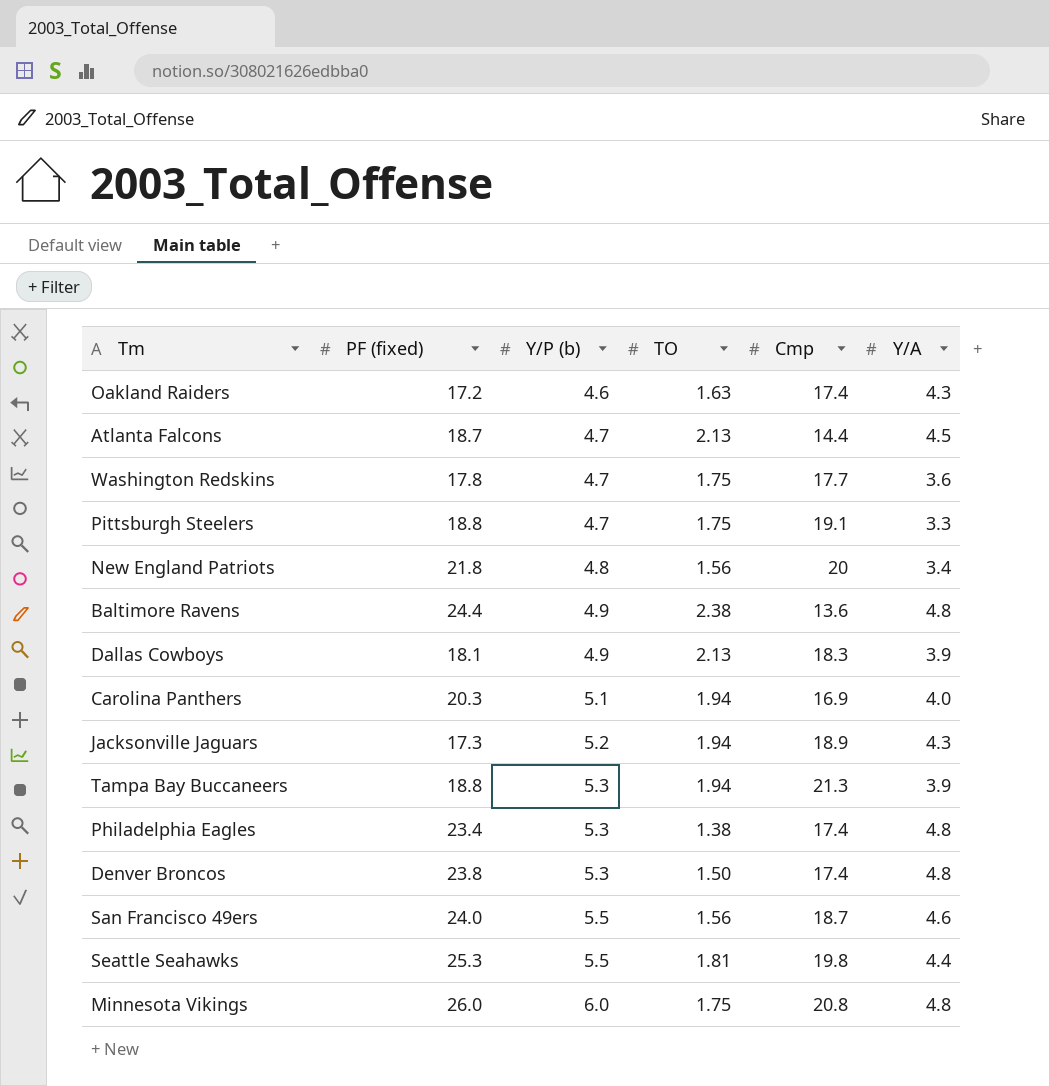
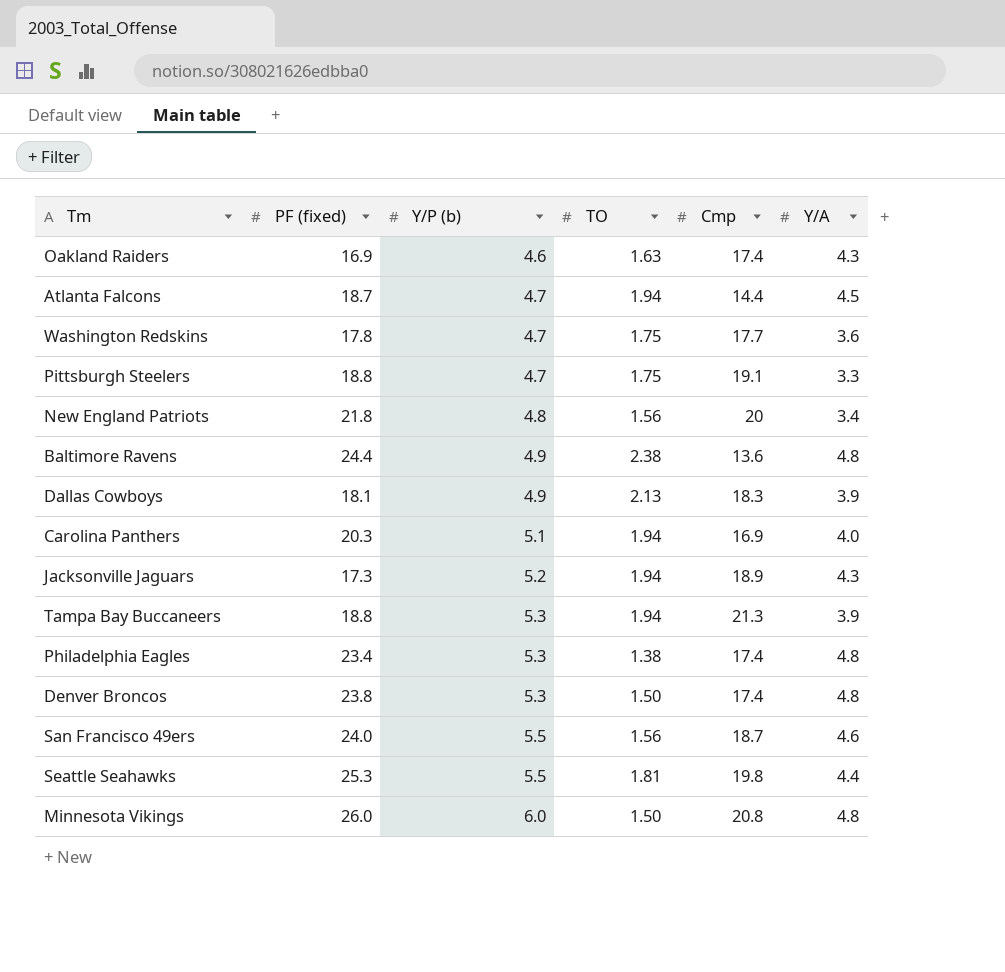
Oakland Raiders | PF (fixed): 17.2 -> 16.9
Atlanta Falcons | TO: 2.13 -> 1.94
Minnesota Vikings | TO: 1.75 -> 1.50

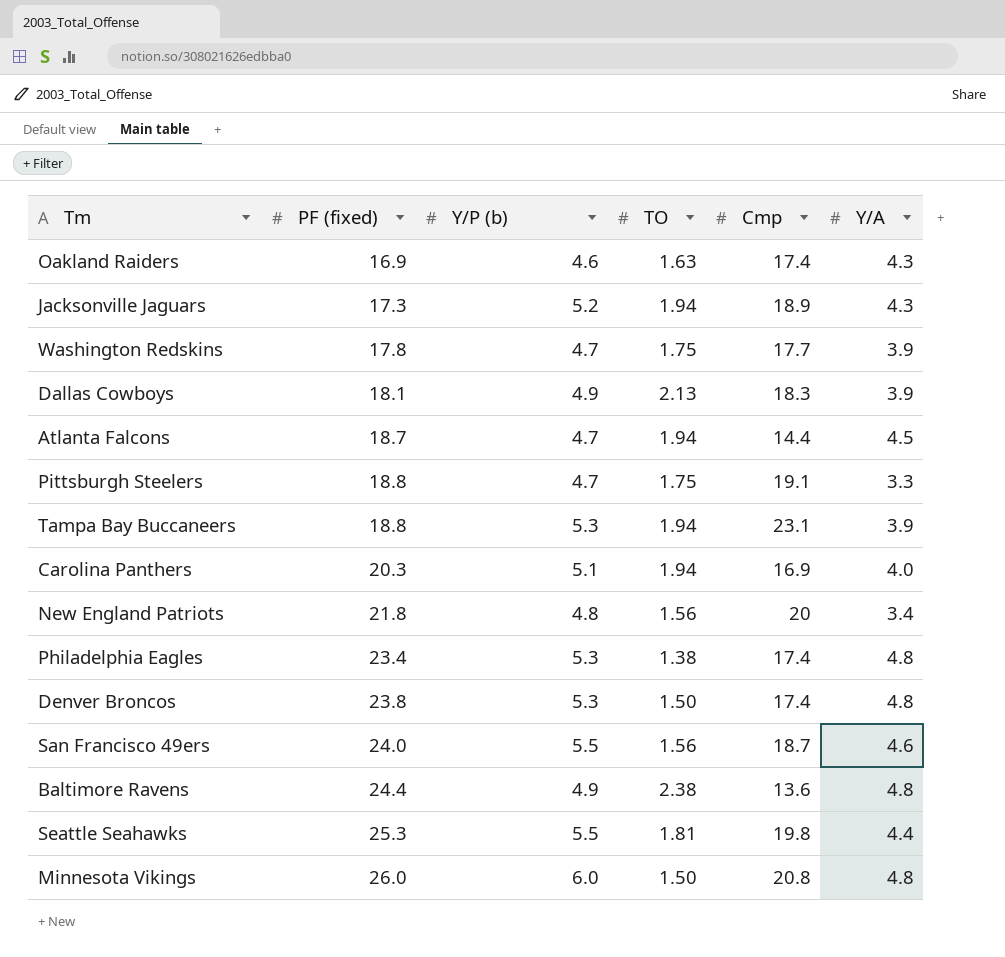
row order: Y/P (b) ascending -> PF (fixed) ascending
Washington Redskins | Y/A: 3.6 -> 3.9
Tampa Bay Buccaneers | Cmp: 21.3 -> 23.1

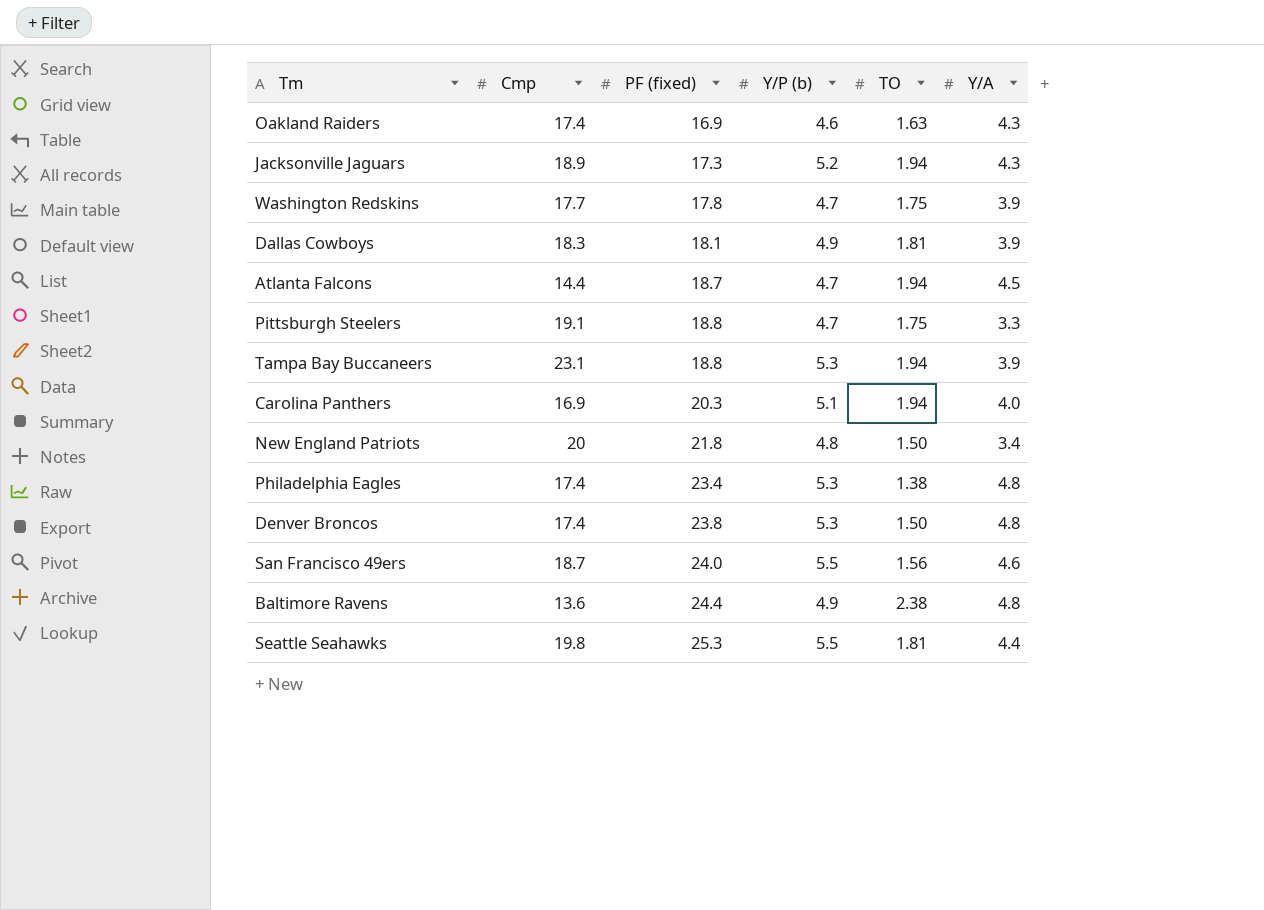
column Cmp | position: 5 -> 2
row Minnesota Vikings: 26.0 | 6.0 | 1.50 | 20.8 | 4.8 -> none
Dallas Cowboys | TO: 2.13 -> 1.81
New England Patriots | TO: 1.56 -> 1.50

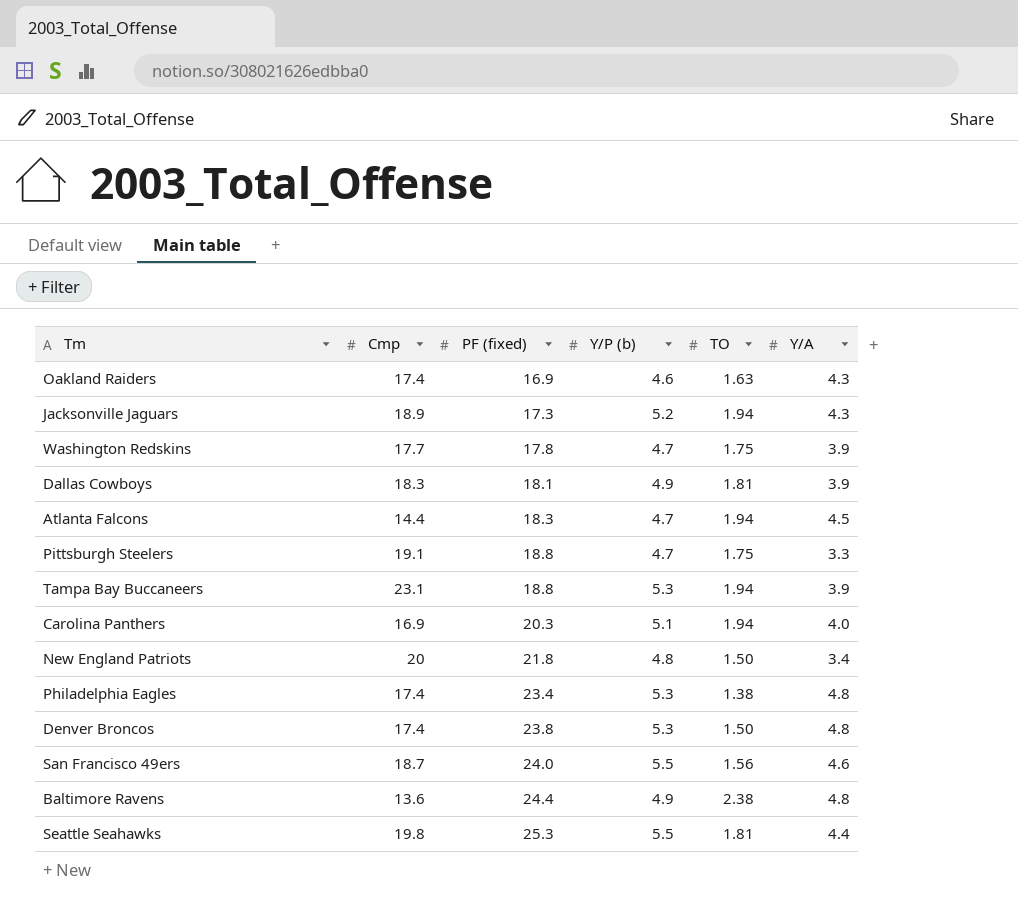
Atlanta Falcons | PF (fixed): 18.7 -> 18.3

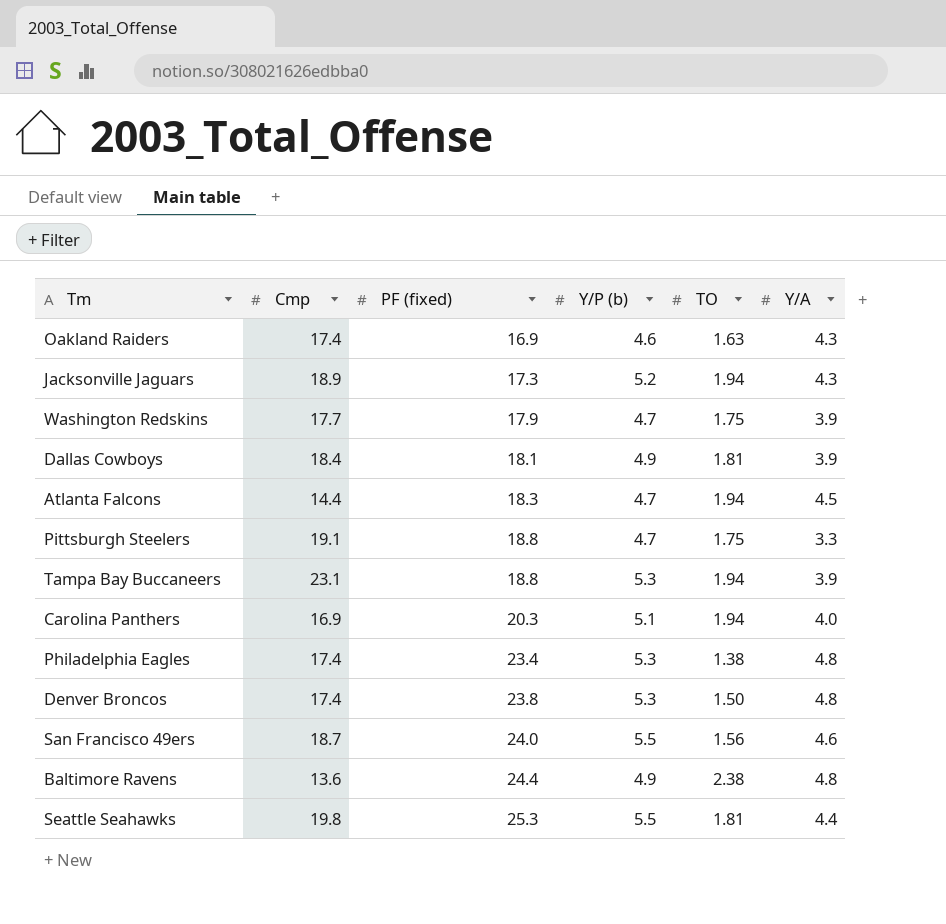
row New England Patriots: 20 | 21.8 | 4.8 | 1.50 | 3.4 -> none
Washington Redskins | PF (fixed): 17.8 -> 17.9
Dallas Cowboys | Cmp: 18.3 -> 18.4

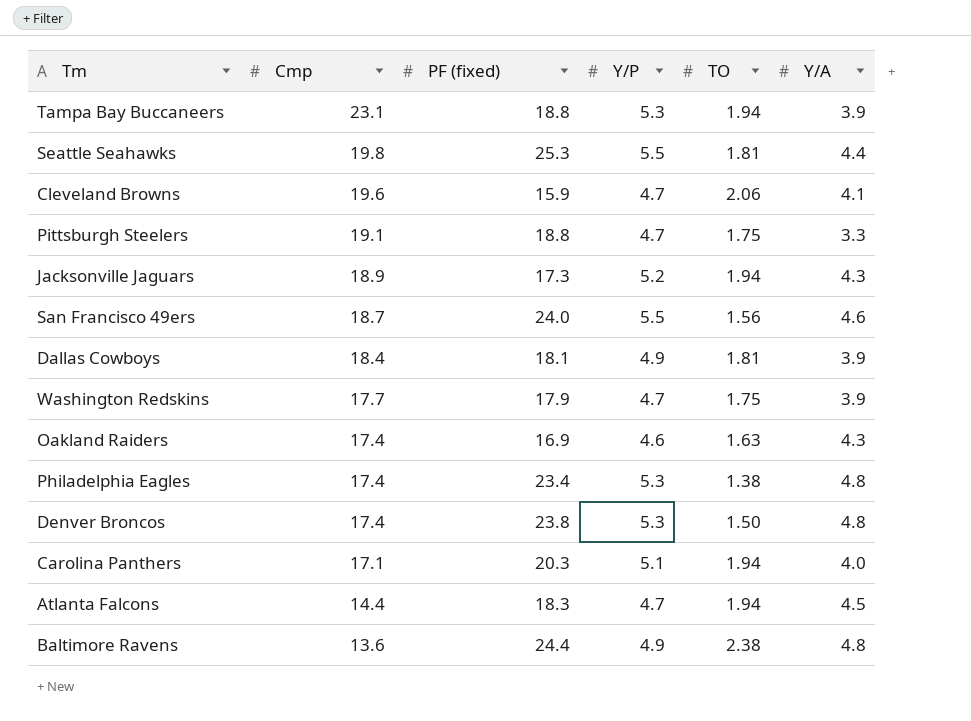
row order: PF (fixed) ascending -> Cmp descending
column name: Y/P (b) -> Y/P
row Cleveland Browns: none -> 19.6 | 15.9 | 4.7 | 2.06 | 4.1
Carolina Panthers | Cmp: 16.9 -> 17.1

